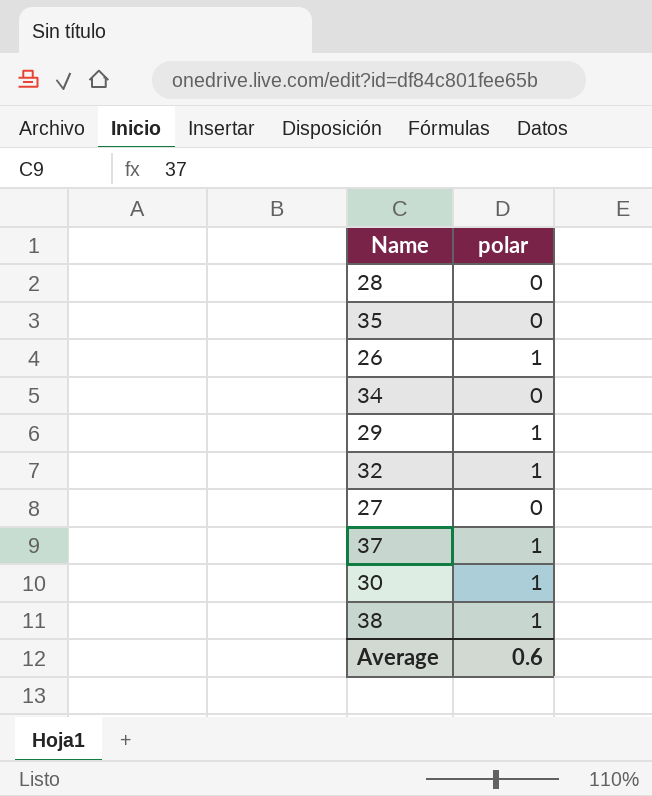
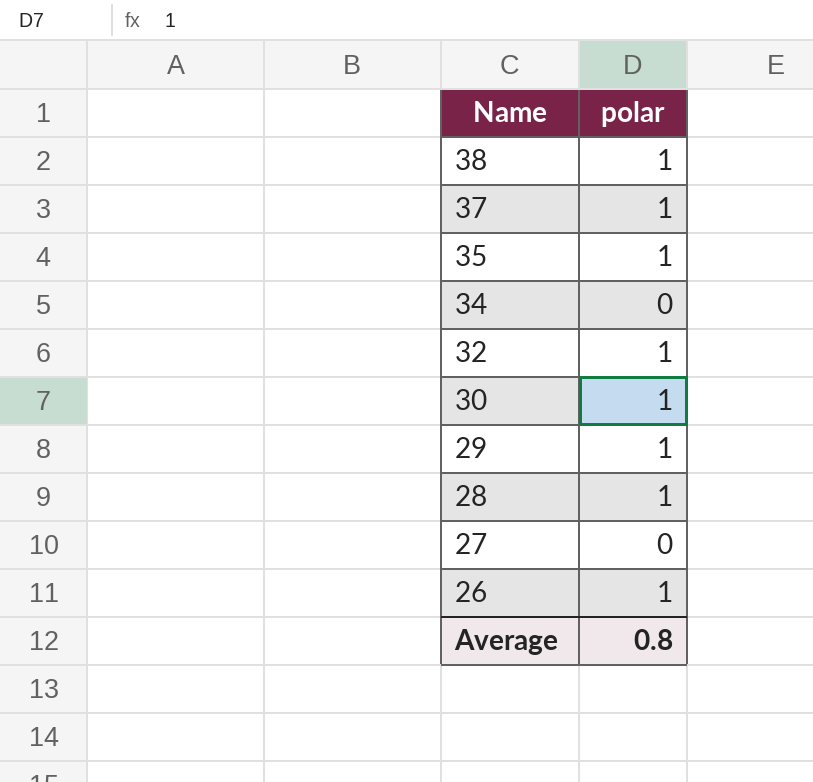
row order: none -> Name descending
35 | polar: 0 -> 1
28 | polar: 0 -> 1
Average | polar: 0.6 -> 0.8

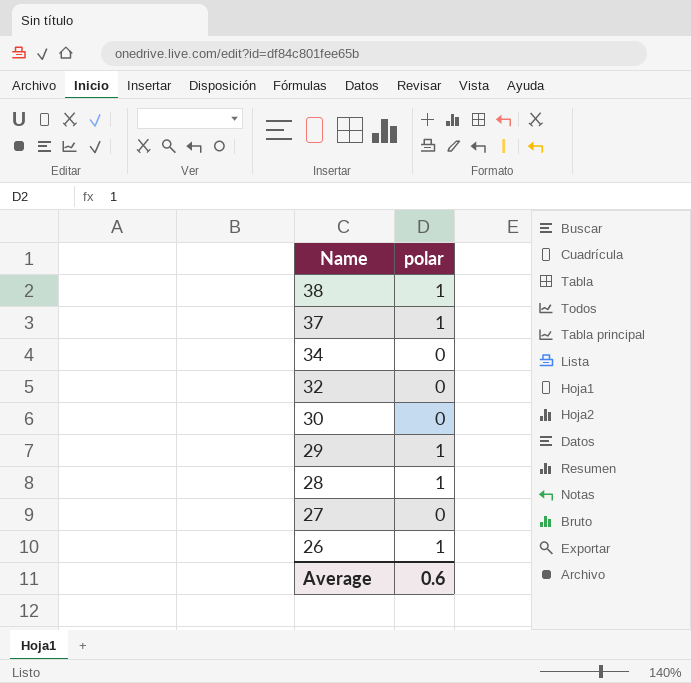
row 35: 1 -> none
32 | polar: 1 -> 0
30 | polar: 1 -> 0
Average | polar: 0.8 -> 0.6

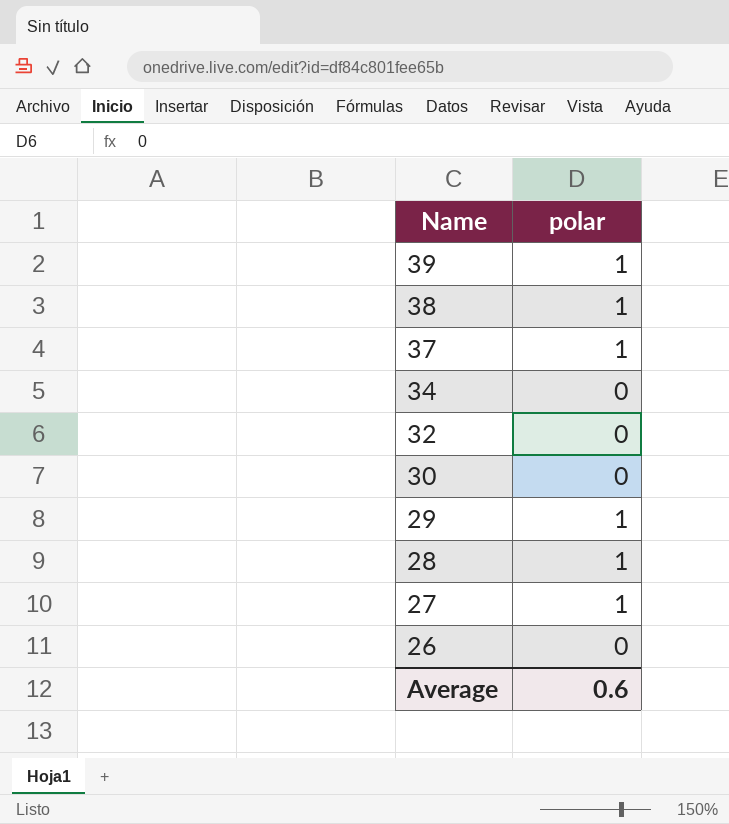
row 39: none -> 1
27 | polar: 0 -> 1
26 | polar: 1 -> 0

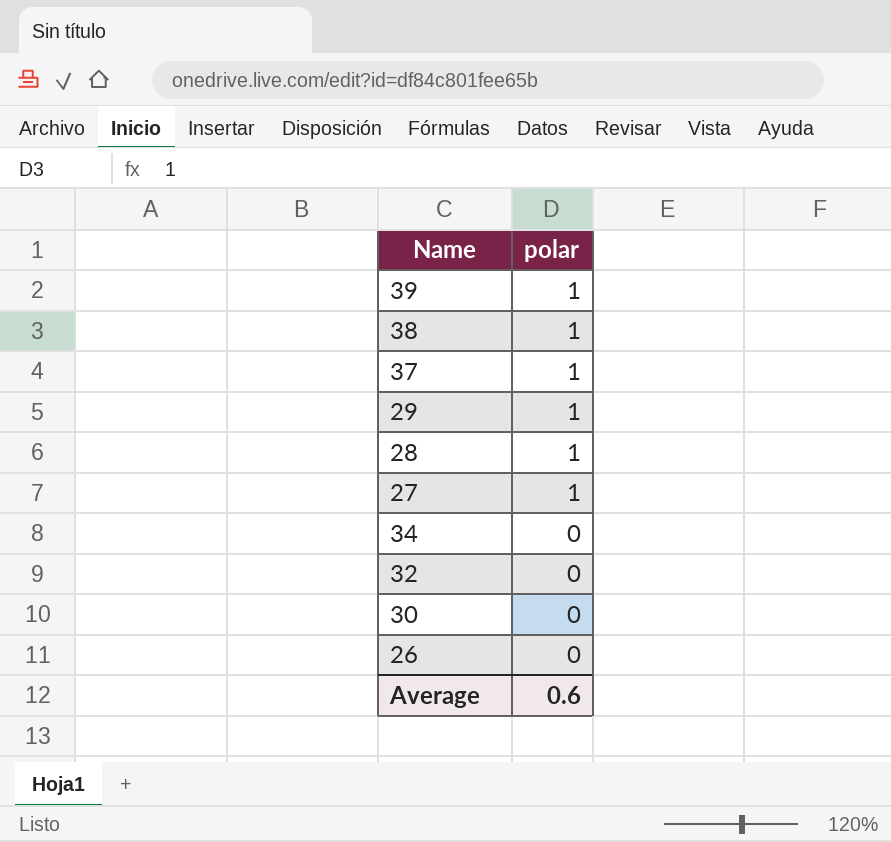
row order: Name descending -> polar descending

